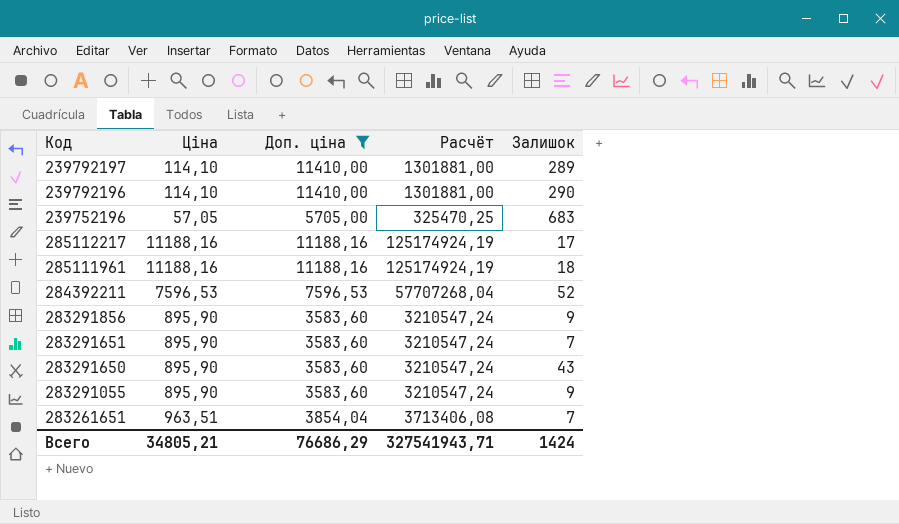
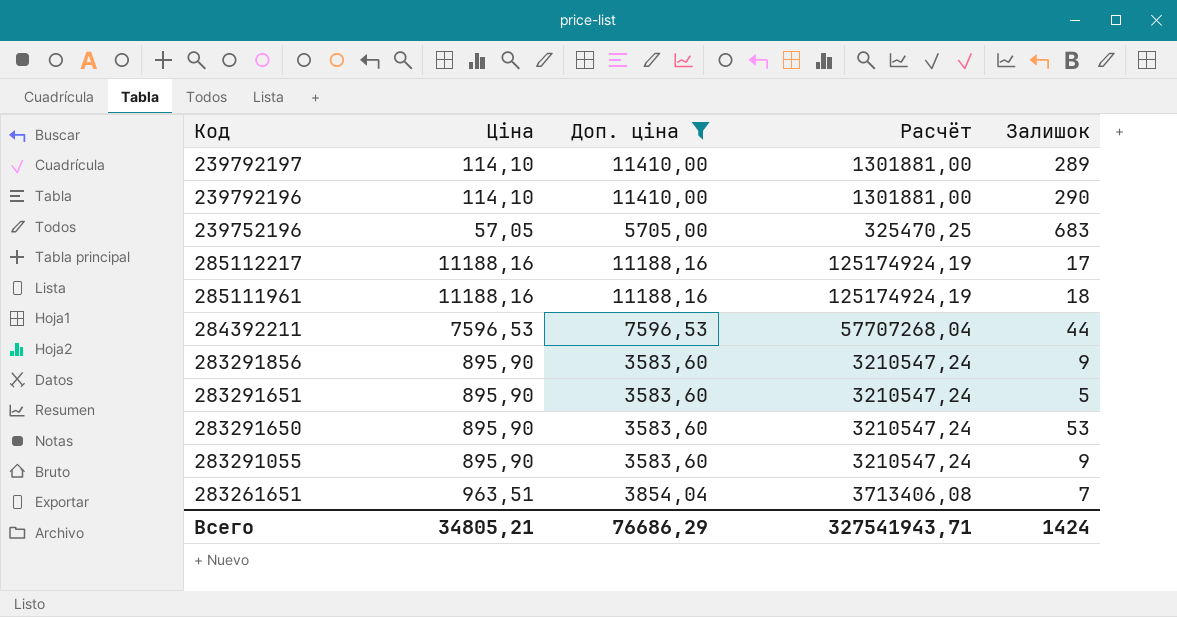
284392211 | Залишок: 52 -> 44
283291651 | Залишок: 7 -> 5
283291650 | Залишок: 43 -> 53

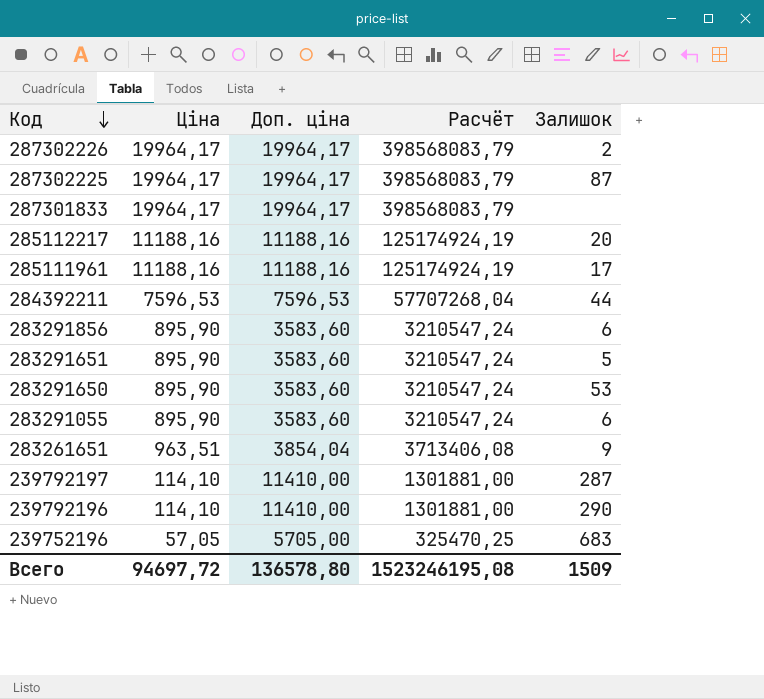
filter: Доп. ціна != 19964,17 -> none
row order: none -> Код descending
285112217 | Залишок: 17 -> 20
285111961 | Залишок: 18 -> 17
283291856 | Залишок: 9 -> 6
283291055 | Залишок: 9 -> 6
283261651 | Залишок: 7 -> 9
239792197 | Залишок: 289 -> 287
Всего | Ціна: 34805,21 -> 94697,72
Всего | Доп. ціна: 76686,29 -> 136578,80
Всего | Расчёт: 327541943,71 -> 1523246195,08
Всего | Залишок: 1424 -> 1509

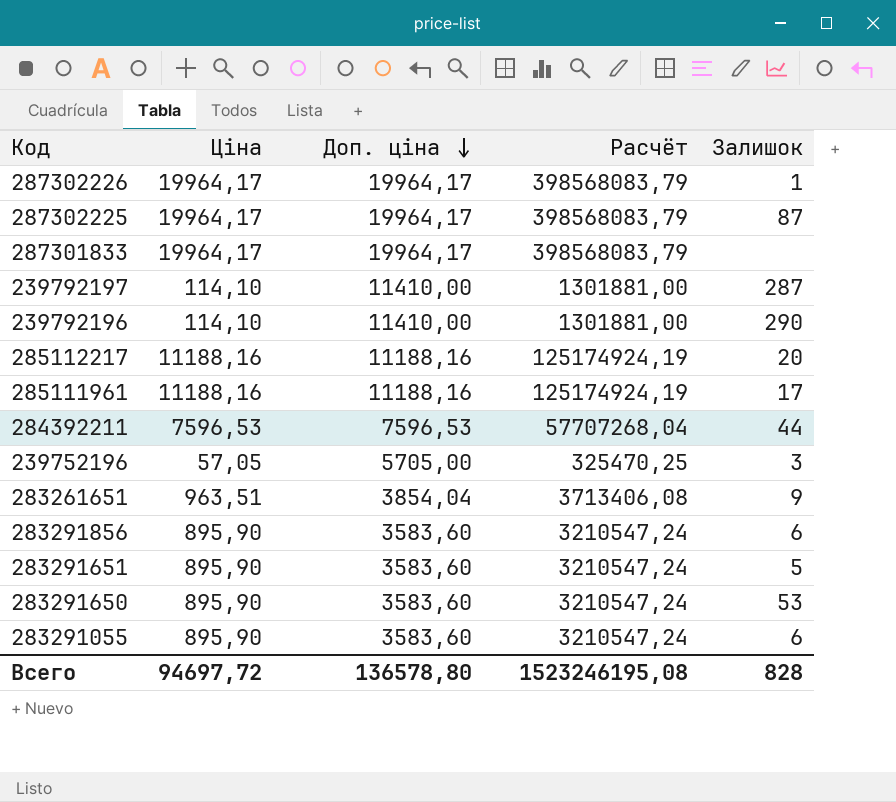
row order: Код descending -> Доп. ціна descending
287302226 | Залишок: 2 -> 1
239752196 | Залишок: 683 -> 3
Всего | Залишок: 1509 -> 828

